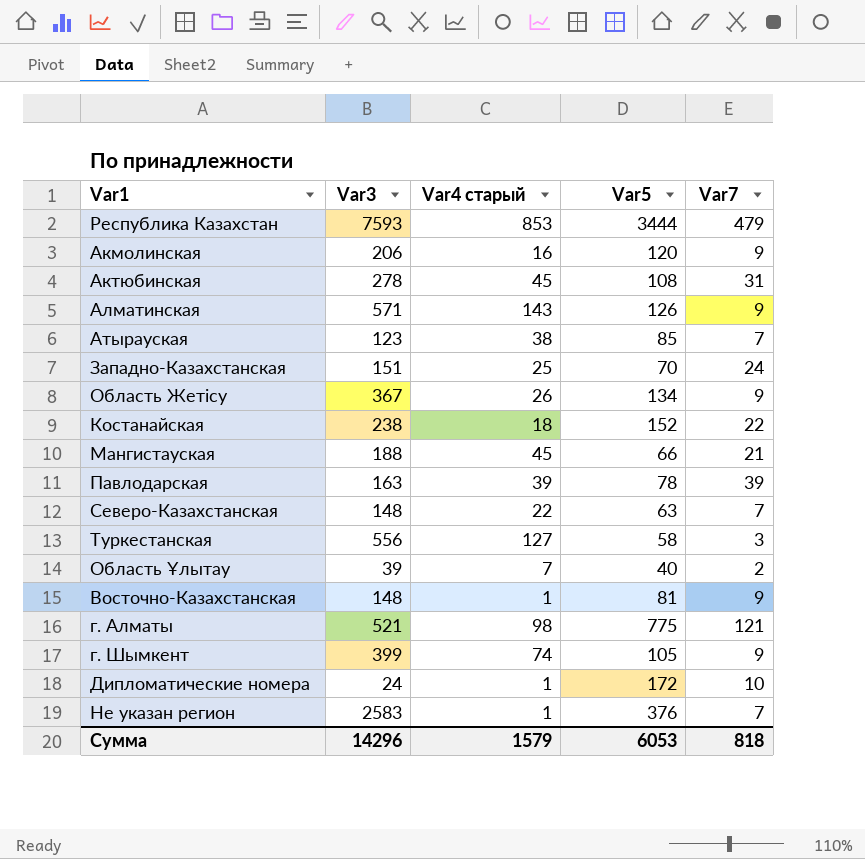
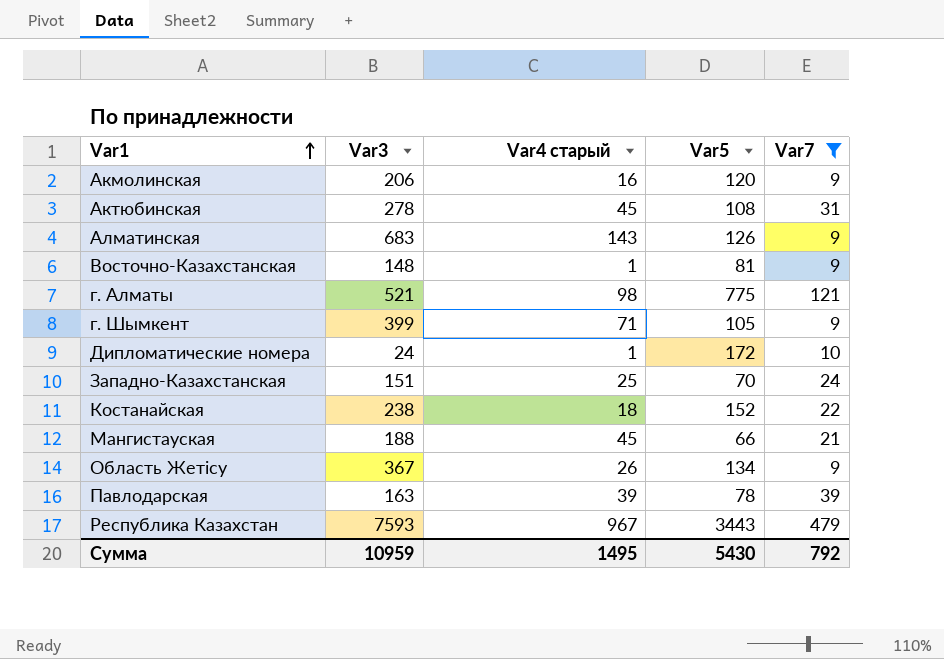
filter: none -> Var7 >= 9
row order: none -> Var1 ascending
Алматинская | Var3: 571 -> 683
г. Шымкент | Var4 старый: 74 -> 71
Республика Казахстан | Var4 старый: 853 -> 967
Республика Казахстан | Var5: 3444 -> 3443
Сумма | Var3: 14296 -> 10959
Сумма | Var4 старый: 1579 -> 1495
Сумма | Var5: 6053 -> 5430
Сумма | Var7: 818 -> 792

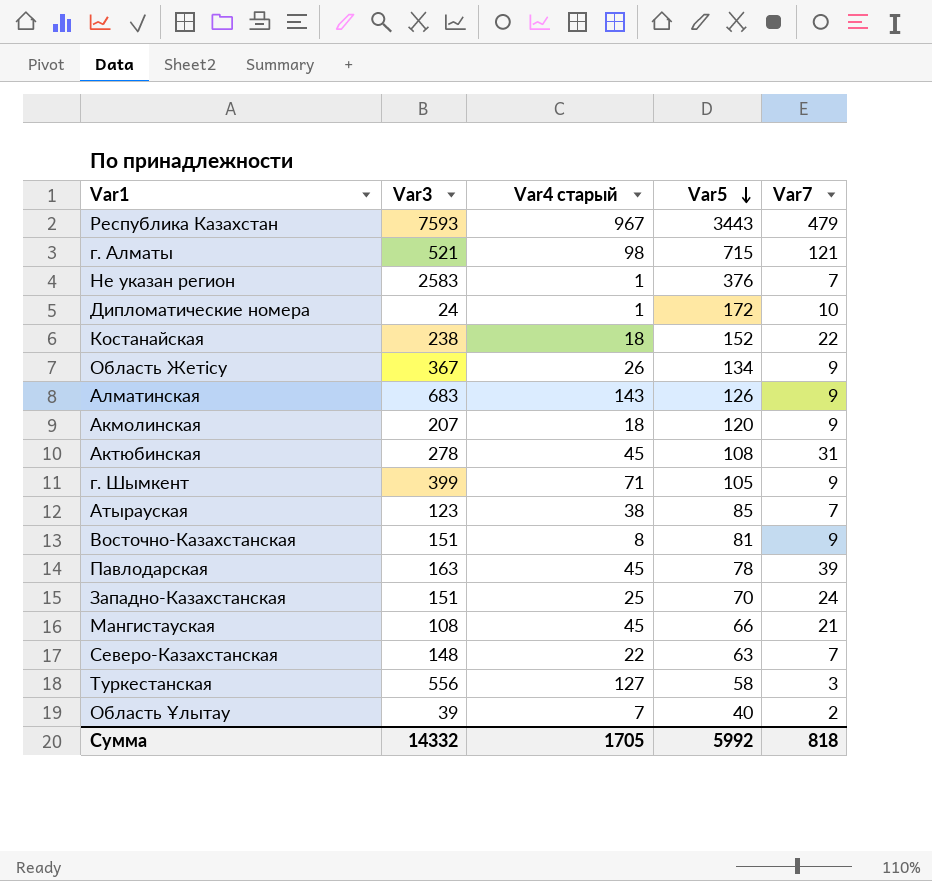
filter: Var7 >= 9 -> none
row order: Var1 ascending -> Var5 descending
г. Алматы | Var5: 775 -> 715
Акмолинская | Var3: 206 -> 207
Акмолинская | Var4 старый: 16 -> 18
Восточно-Казахстанская | Var3: 148 -> 151
Восточно-Казахстанская | Var4 старый: 1 -> 8
Павлодарская | Var4 старый: 39 -> 45
Мангистауская | Var3: 188 -> 108
Сумма | Var3: 10959 -> 14332
Сумма | Var4 старый: 1495 -> 1705
Сумма | Var5: 5430 -> 5992
Сумма | Var7: 792 -> 818

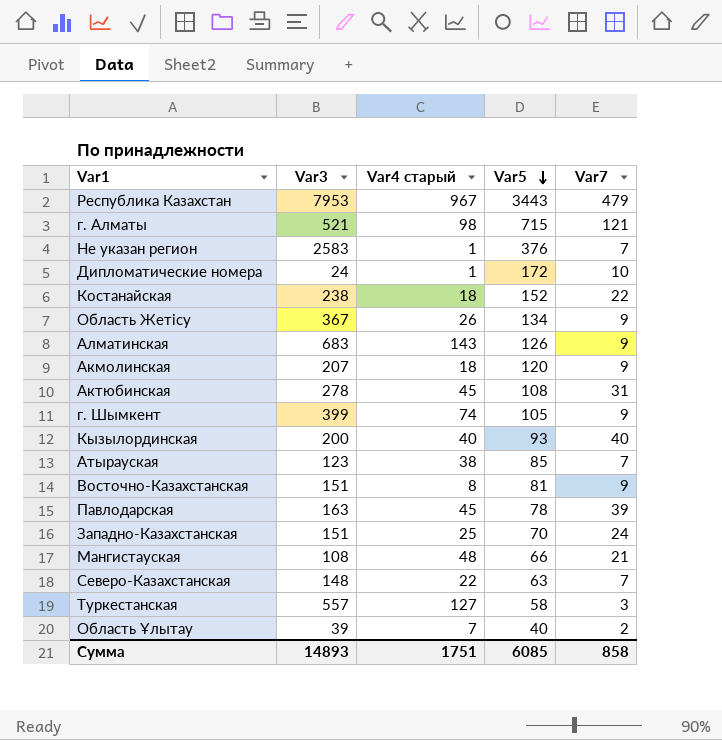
Республика Казахстан | Var3: 7593 -> 7953
г. Шымкент | Var4 старый: 71 -> 74
row Кызылординская: none -> 200 | 40 | 93 | 40
Мангистауская | Var4 старый: 45 -> 48
Туркестанская | Var3: 556 -> 557
Сумма | Var3: 14332 -> 14893
Сумма | Var4 старый: 1705 -> 1751
Сумма | Var5: 5992 -> 6085
Сумма | Var7: 818 -> 858

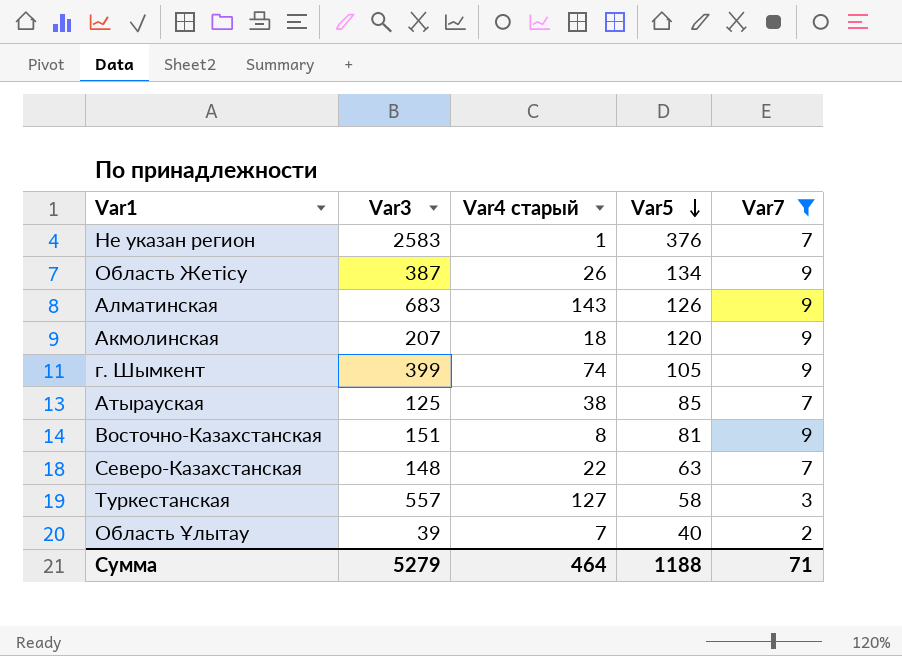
filter: none -> Var7 <= 9
Область Жетісу | Var3: 367 -> 387
Атырауская | Var3: 123 -> 125
Сумма | Var3: 14893 -> 5279
Сумма | Var4 старый: 1751 -> 464
Сумма | Var5: 6085 -> 1188
Сумма | Var7: 858 -> 71

